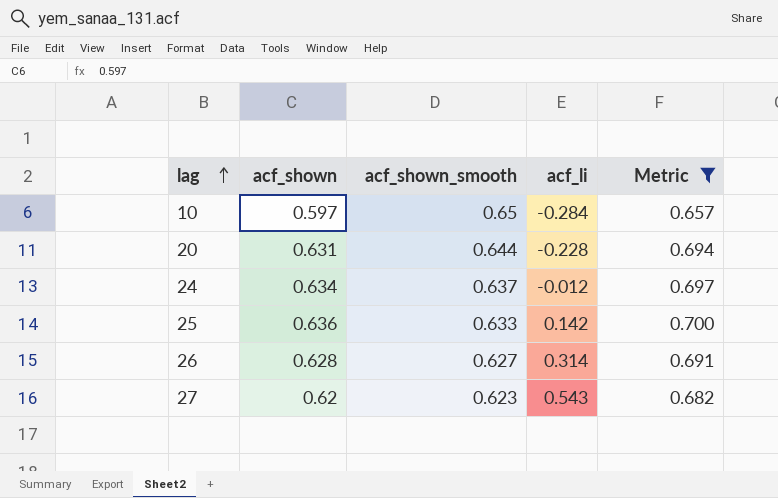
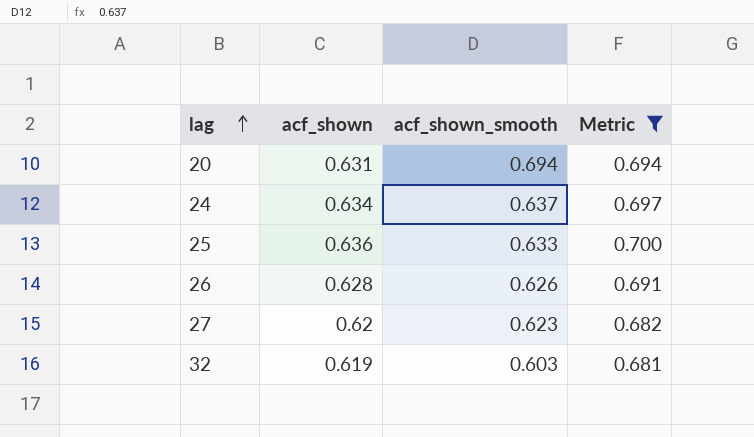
column acf_li | position: 4 -> none
row 10: 0.597 | 0.65 | -0.284 | 0.657 -> none
20 | acf_shown_smooth: 0.644 -> 0.694
26 | acf_shown_smooth: 0.627 -> 0.626
row 32: none -> 0.619 | 0.603 | 0.681

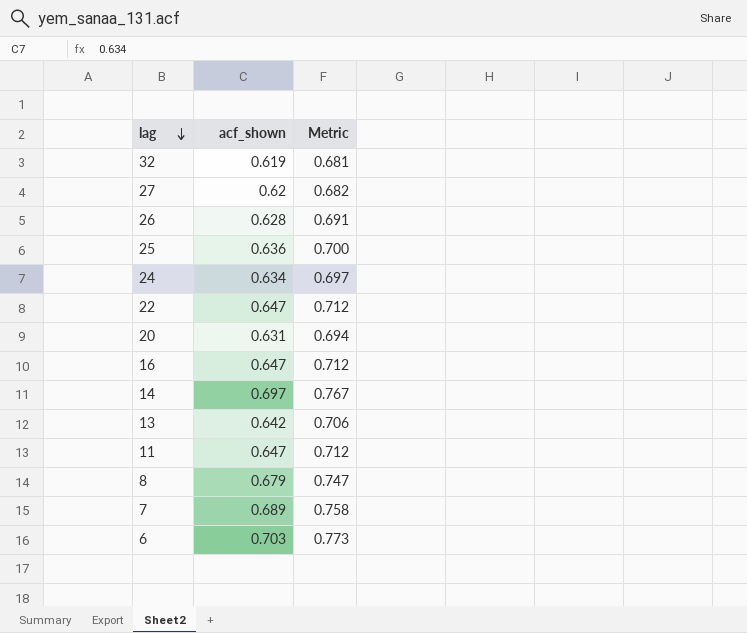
filter: Metric <= 0.700 -> none
row order: lag ascending -> lag descending
column acf_shown_smooth | position: 3 -> none

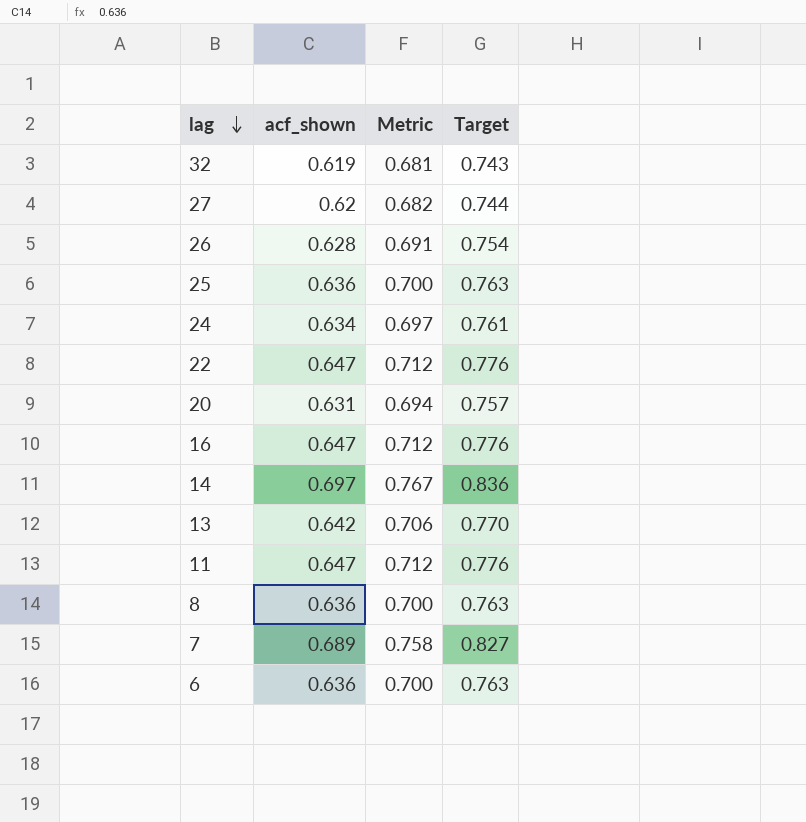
column Target | formula: none -> [acf_shown] * 1.2
8 | acf_shown: 0.679 -> 0.636
8 | Metric: 0.747 -> 0.700
6 | acf_shown: 0.703 -> 0.636
6 | Metric: 0.773 -> 0.700

